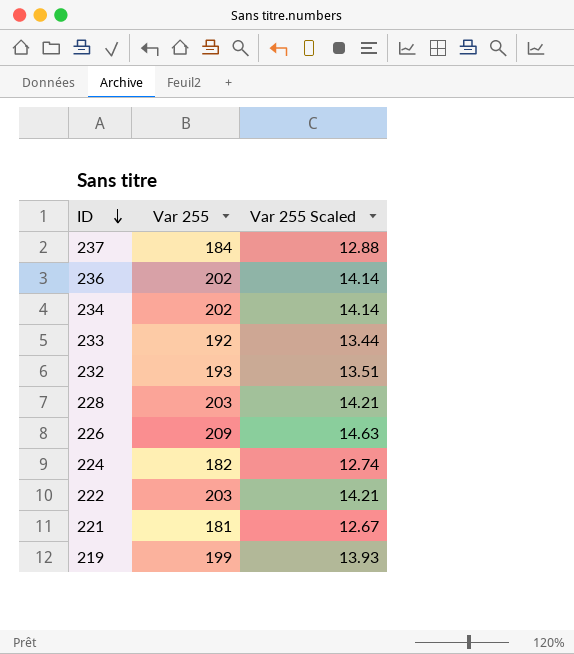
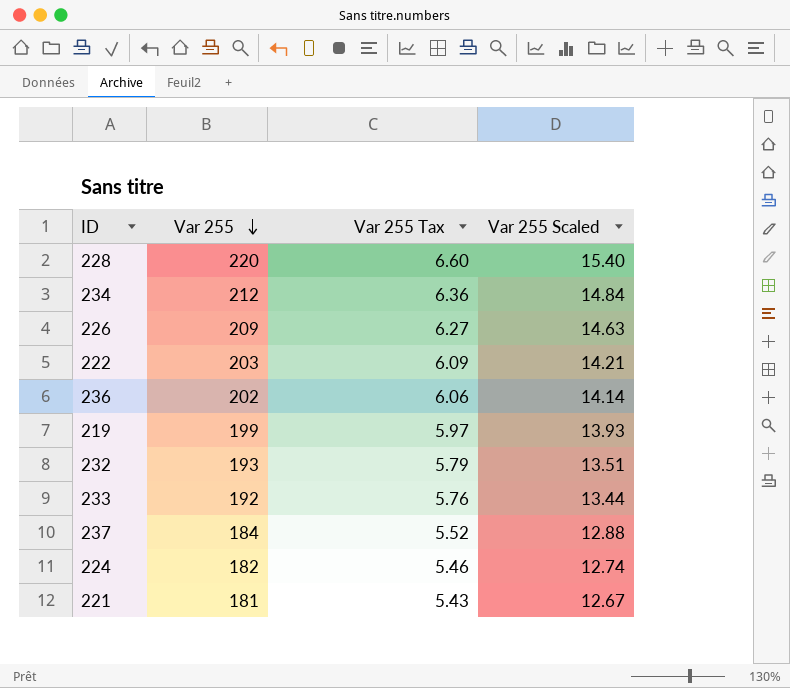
row order: ID descending -> Var 255 descending
column Var 255 Tax | formula: none -> [Var 255] * 0.03
228 | Var 255: 203 -> 220
228 | Var 255 Scaled: 14.21 -> 15.40
234 | Var 255: 202 -> 212
234 | Var 255 Scaled: 14.14 -> 14.84

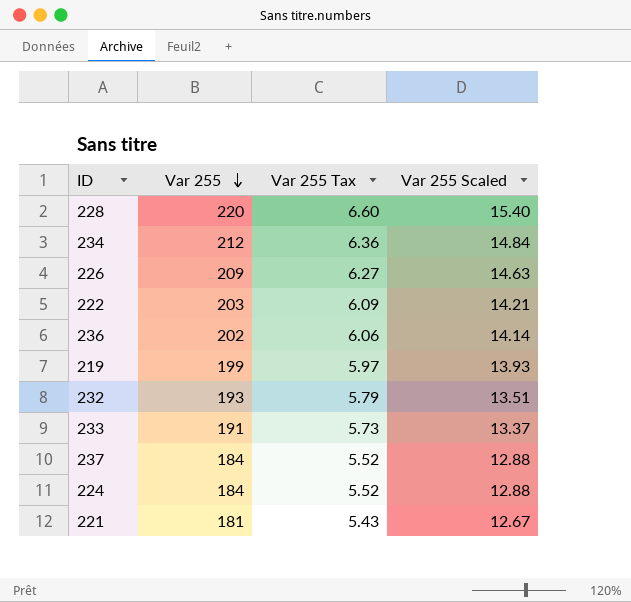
233 | Var 255: 192 -> 191
233 | Var 255 Tax: 5.76 -> 5.73
233 | Var 255 Scaled: 13.44 -> 13.37
224 | Var 255: 182 -> 184
224 | Var 255 Tax: 5.46 -> 5.52
224 | Var 255 Scaled: 12.74 -> 12.88

